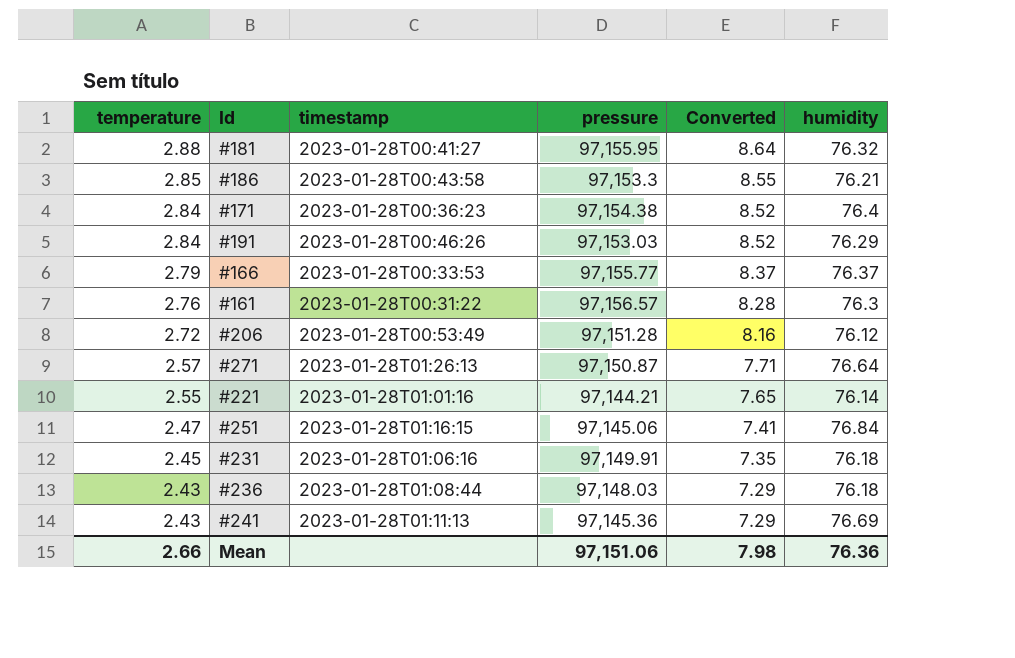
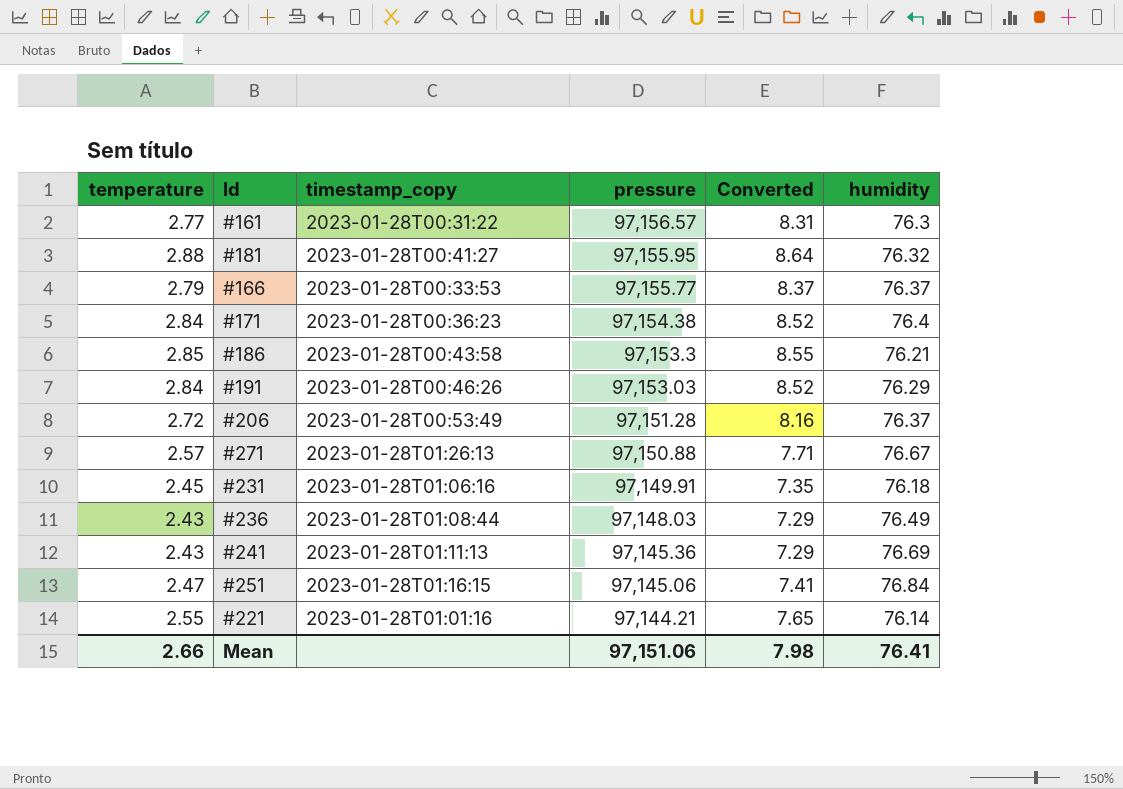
row order: temperature descending -> pressure descending
column name: timestamp -> timestamp_copy
#161 | temperature: 2.76 -> 2.77
#161 | Converted: 8.28 -> 8.31
#206 | humidity: 76.12 -> 76.37
#271 | pressure: 97,150.87 -> 97,150.88
#271 | humidity: 76.64 -> 76.67
#236 | humidity: 76.18 -> 76.49
Mean | humidity: 76.36 -> 76.41

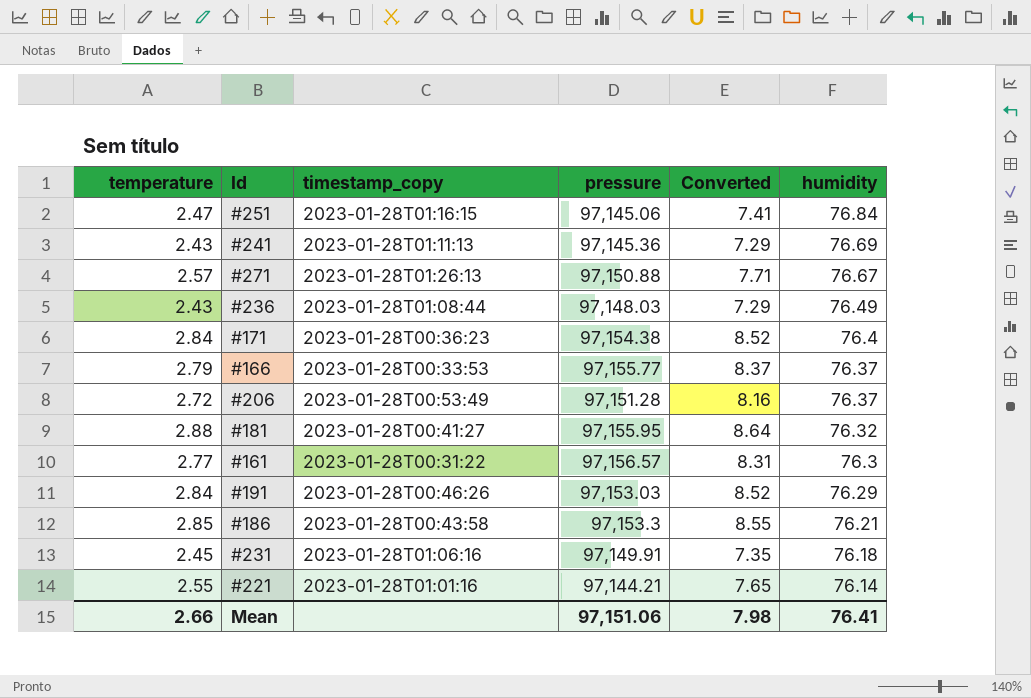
row order: pressure descending -> humidity descending

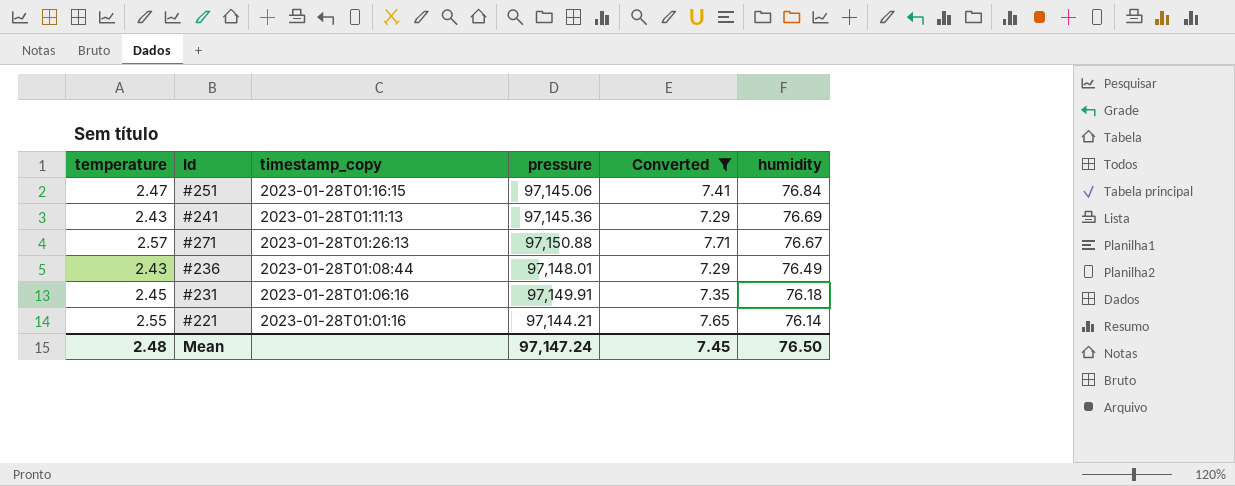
filter: none -> Converted <= 7.71
#236 | pressure: 97,148.03 -> 97,148.01
Mean | temperature: 2.66 -> 2.48
Mean | pressure: 97,151.06 -> 97,147.24
Mean | Converted: 7.98 -> 7.45
Mean | humidity: 76.41 -> 76.50

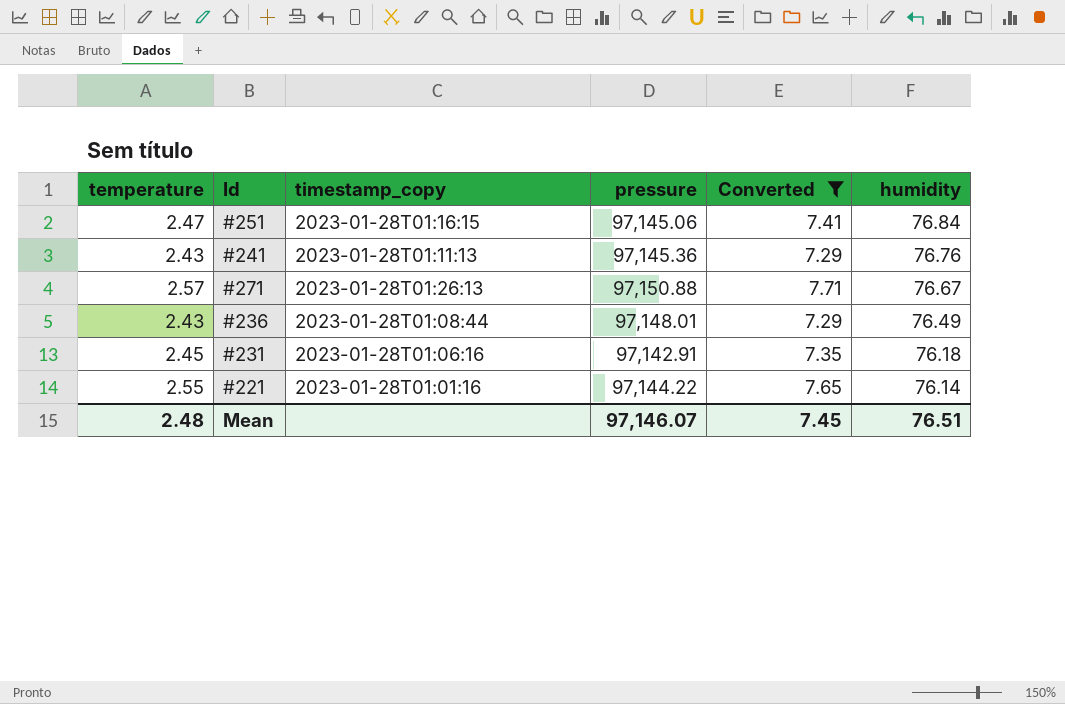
#241 | humidity: 76.69 -> 76.76
#231 | pressure: 97,149.91 -> 97,142.91
#221 | pressure: 97,144.21 -> 97,144.22
Mean | pressure: 97,147.24 -> 97,146.07
Mean | humidity: 76.50 -> 76.51

